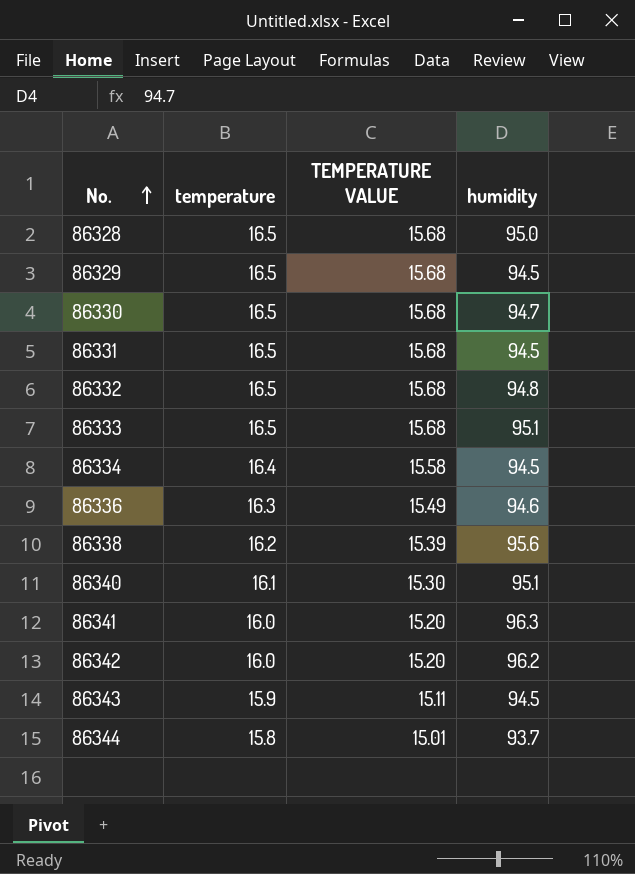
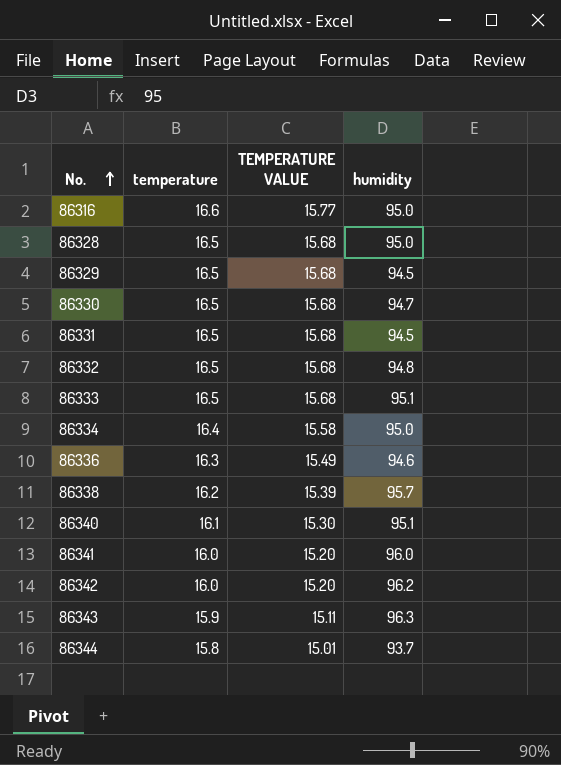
row 86316: none -> 16.6 | 15.77 | 95.0
86334 | humidity: 94.5 -> 95.0
86338 | humidity: 95.6 -> 95.7
86341 | humidity: 96.3 -> 96.0
86343 | humidity: 94.5 -> 96.3

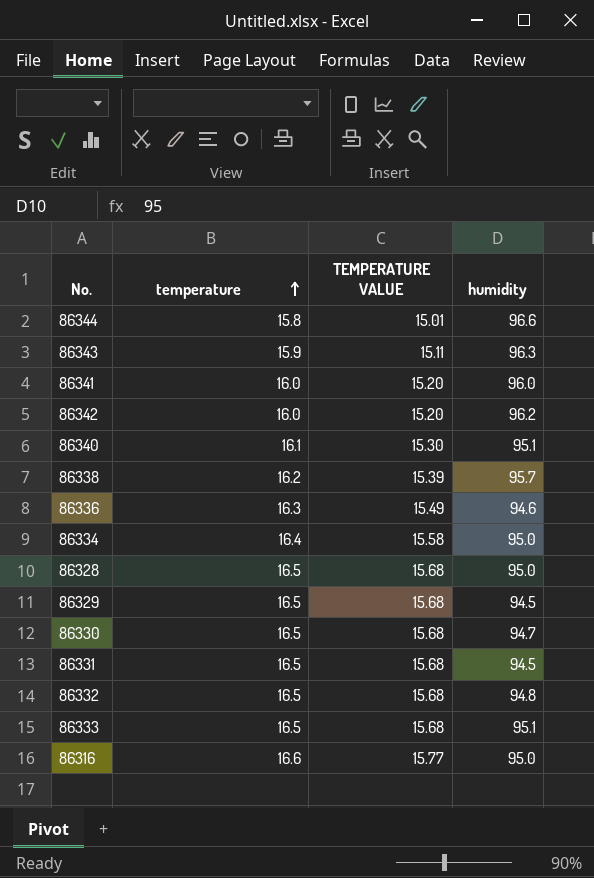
row order: No. ascending -> temperature ascending
86344 | humidity: 93.7 -> 96.6

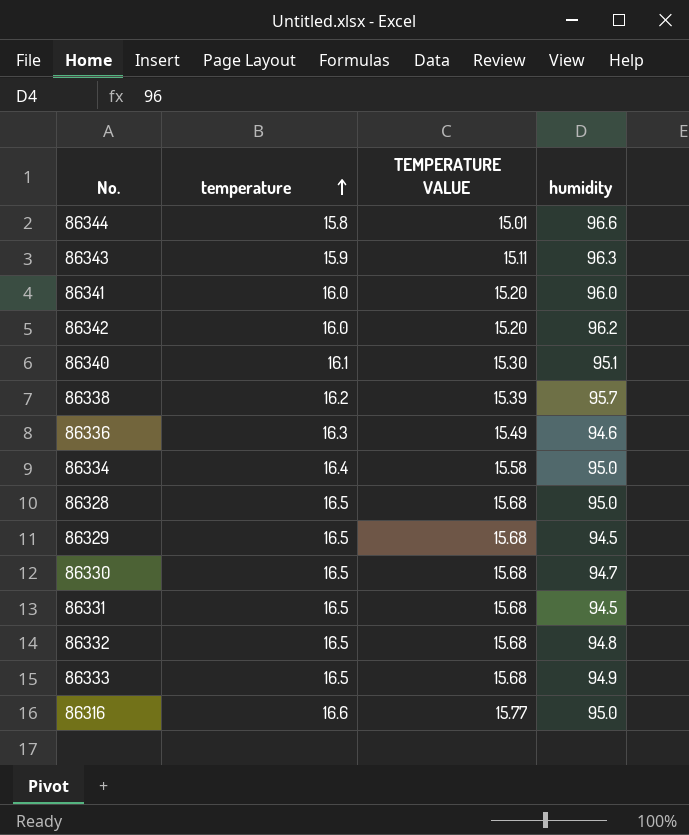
86333 | humidity: 95.1 -> 94.9

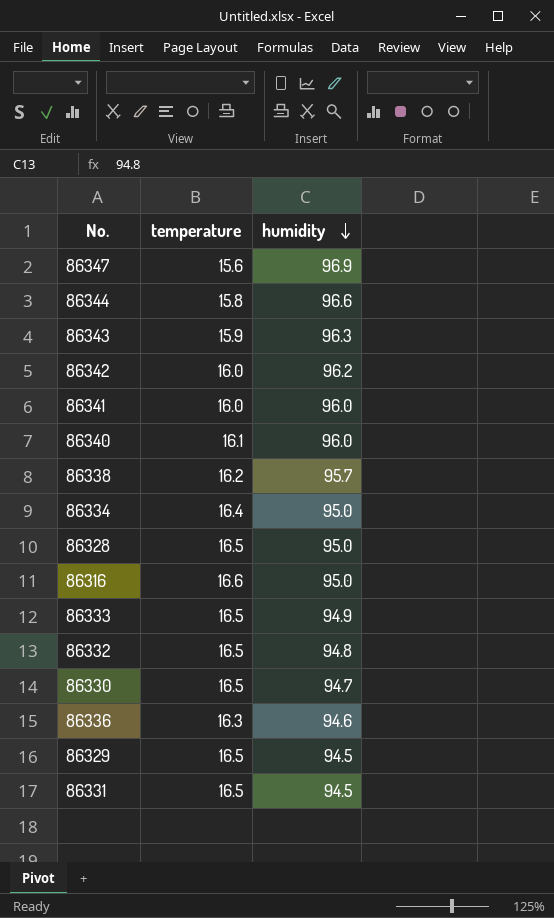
row order: temperature ascending -> humidity descending
column TEMPERATURE VALUE | formula: [temperature] * 0.95 -> none
row 86347: none -> 15.6 | 96.9
86340 | humidity: 95.1 -> 96.0

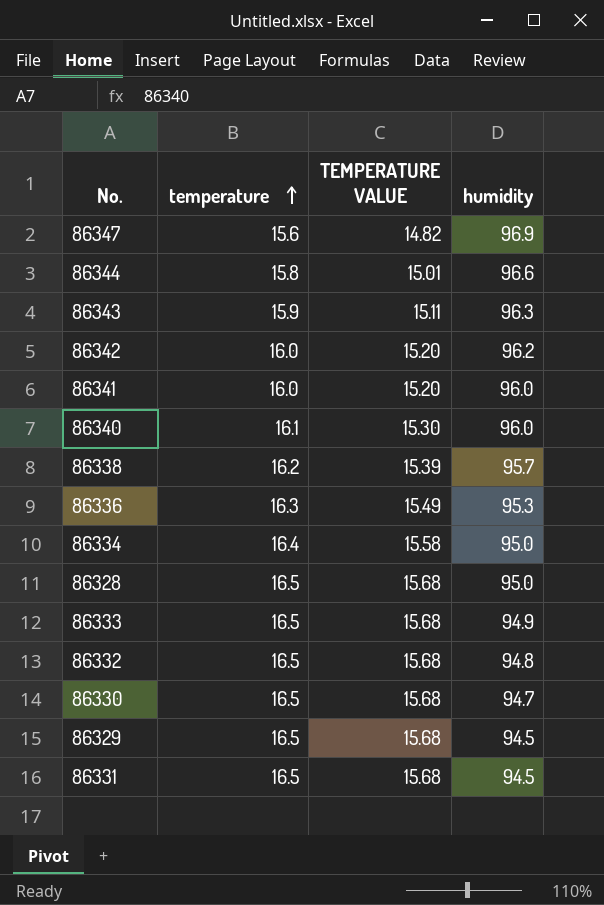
row order: humidity descending -> temperature ascending
column TEMPERATURE VALUE | formula: none -> [temperature] * 0.95
row 86316: 16.6 | 95.0 -> none
86336 | humidity: 94.6 -> 95.3

